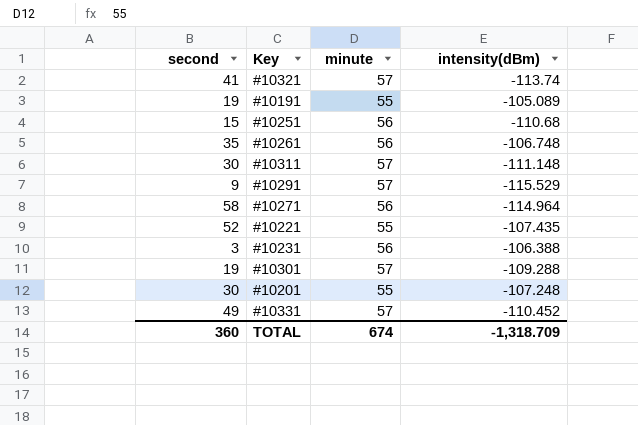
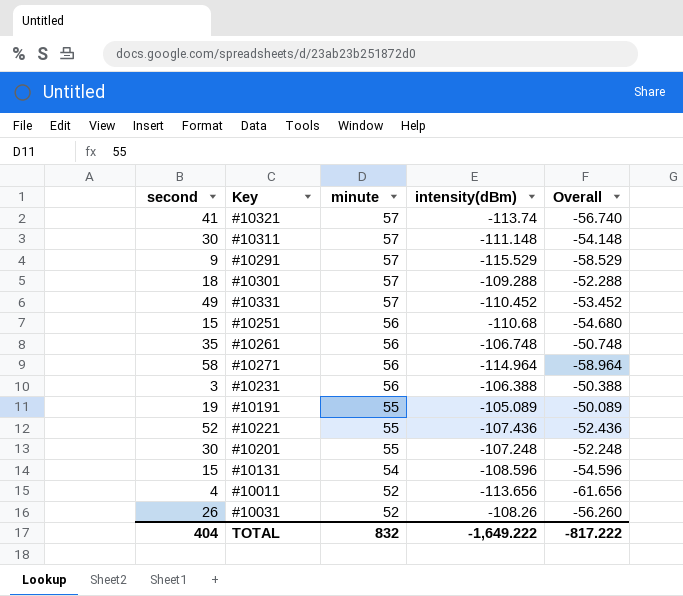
row order: none -> minute descending
column Overall | formula: none -> [minute] + [intensity(dBm)]
#10301 | second: 19 -> 18
#10221 | intensity(dBm): -107.435 -> -107.436
row #10131: none -> 15 | 54 | -108.596 | -54.596
row #10011: none -> 4 | 52 | -113.656 | -61.656
row #10031: none -> 26 | 52 | -108.26 | -56.260
TOTAL | second: 360 -> 404
TOTAL | minute: 674 -> 832
TOTAL | intensity(dBm): -1,318.709 -> -1,649.222

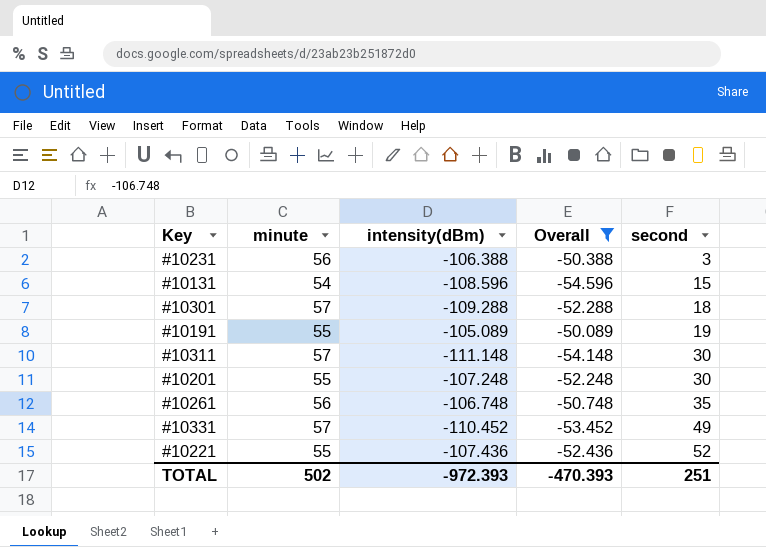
filter: none -> Overall >= -54.596
row order: minute descending -> second ascending
column second | position: 1 -> 5
TOTAL | minute: 832 -> 502
TOTAL | intensity(dBm): -1,649.222 -> -972.393
TOTAL | Overall: -817.222 -> -470.393
TOTAL | second: 404 -> 251

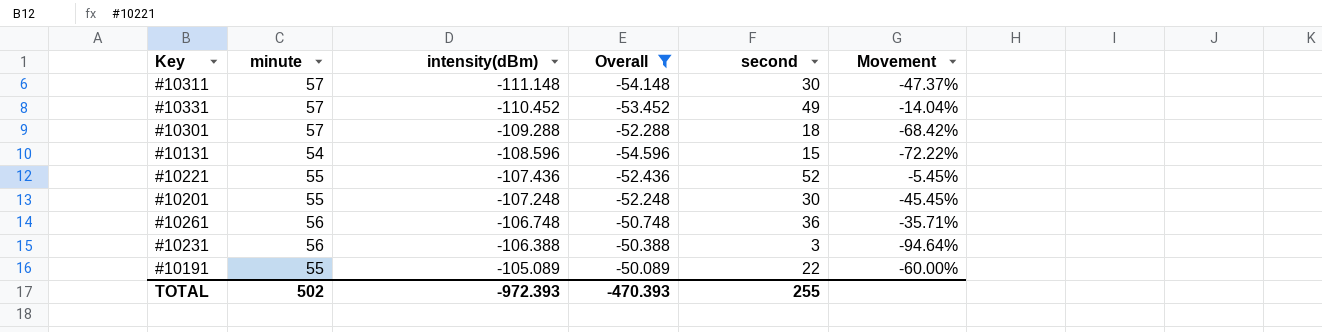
row order: second ascending -> intensity(dBm) ascending
column Movement | formula: none -> ([second] - [minute]) / [minute]
#10261 | second: 35 -> 36
#10191 | second: 19 -> 22
TOTAL | second: 251 -> 255

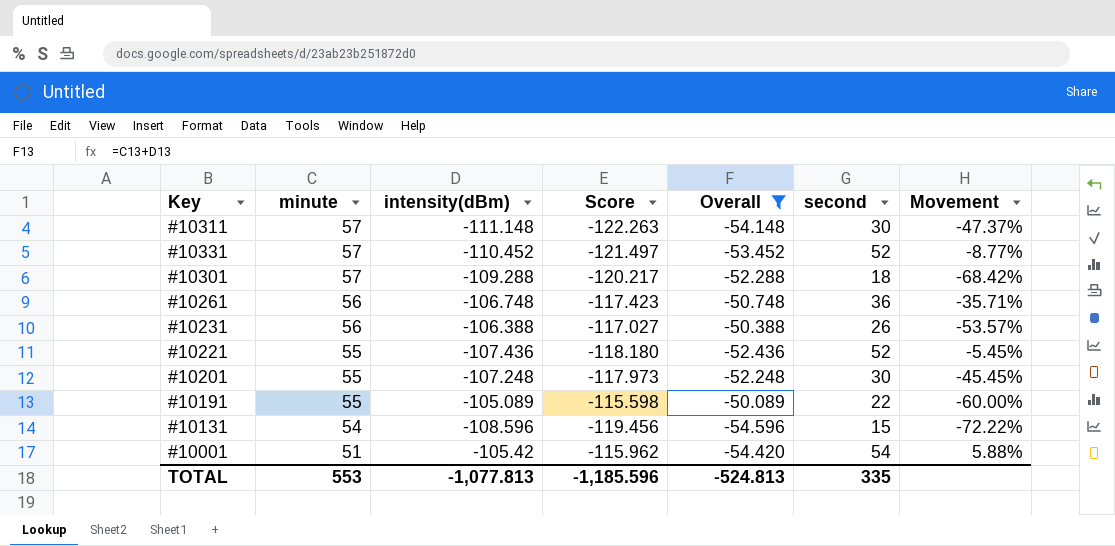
row order: intensity(dBm) ascending -> minute descending
column Score | formula: none -> [intensity(dBm)] * 1.1
#10331 | second: 49 -> 52
#10331 | Movement: -14.04% -> -8.77%
#10231 | second: 3 -> 26
#10231 | Movement: -94.64% -> -53.57%
row #10001: none -> 51 | -105.42 | -115.962 | -54.420 | 54 | 5.88%
TOTAL | minute: 502 -> 553
TOTAL | intensity(dBm): -972.393 -> -1,077.813
TOTAL | Overall: -470.393 -> -524.813
TOTAL | second: 255 -> 335

